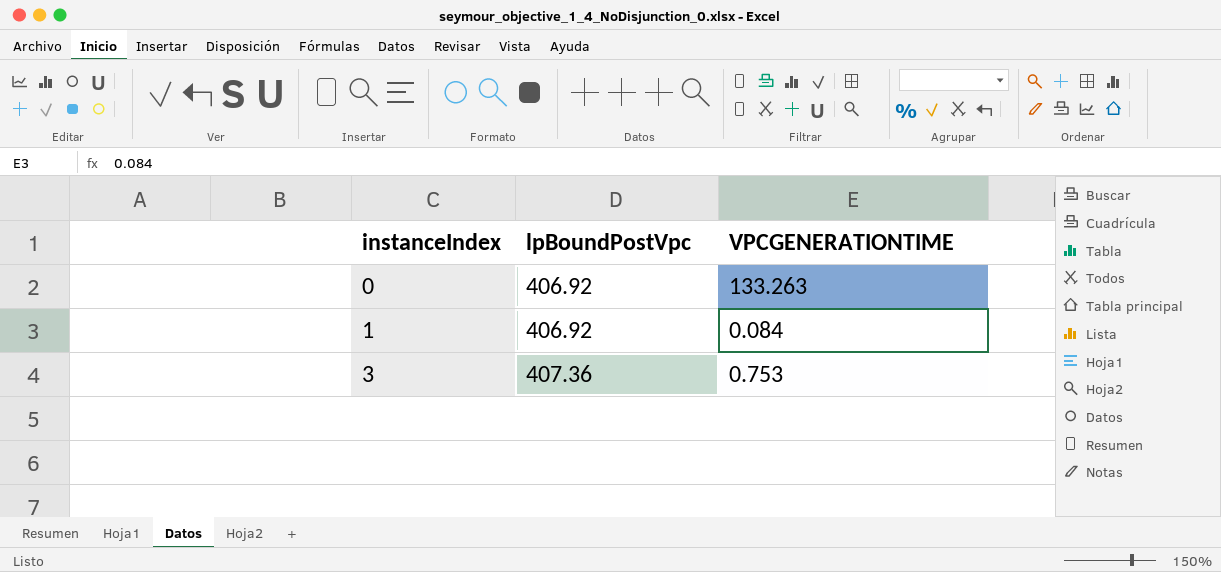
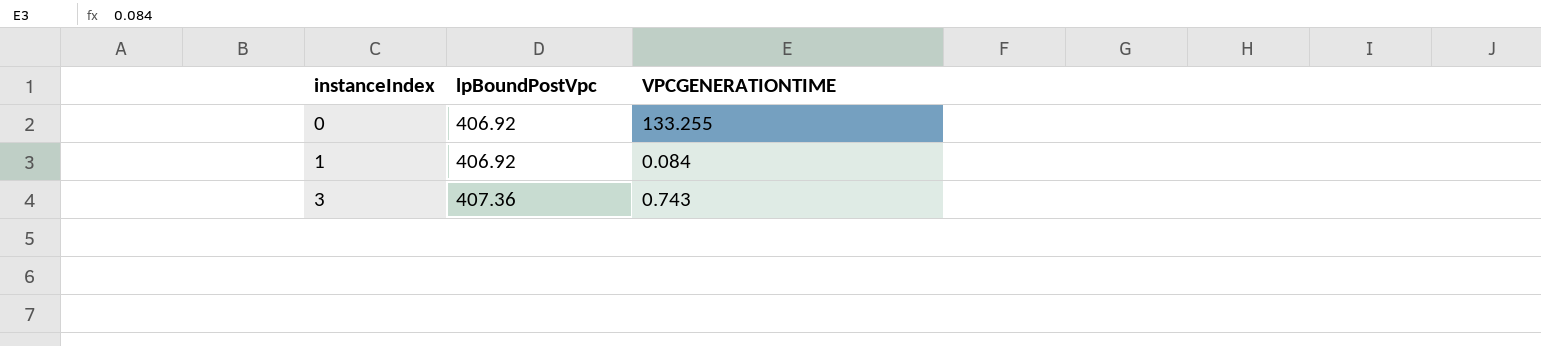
0 | VPCGENERATIONTIME: 133.263 -> 133.255
3 | VPCGENERATIONTIME: 0.753 -> 0.743

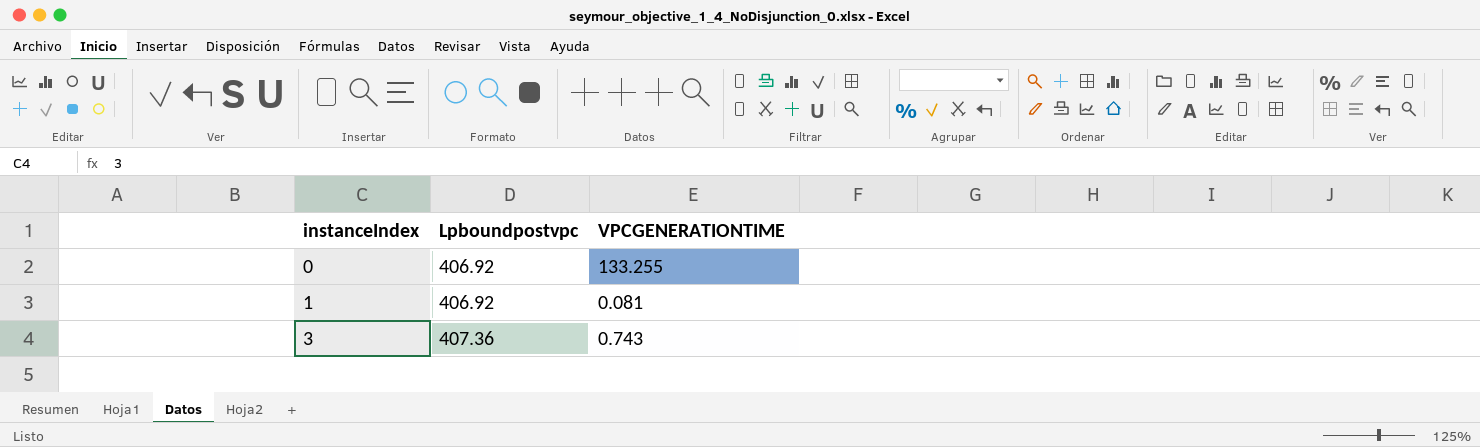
column name: lpBoundPostVpc -> Lpboundpostvpc
1 | VPCGENERATIONTIME: 0.084 -> 0.081

